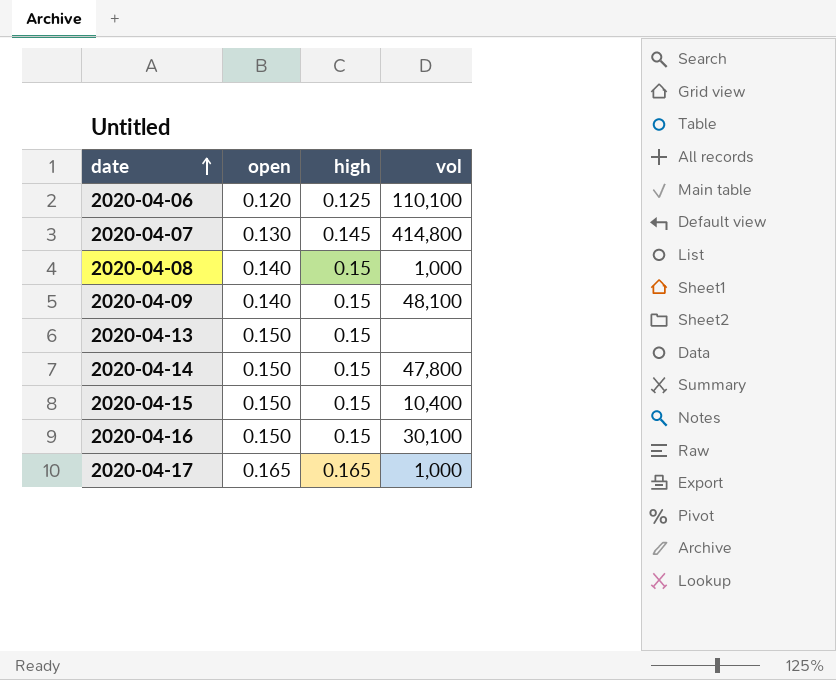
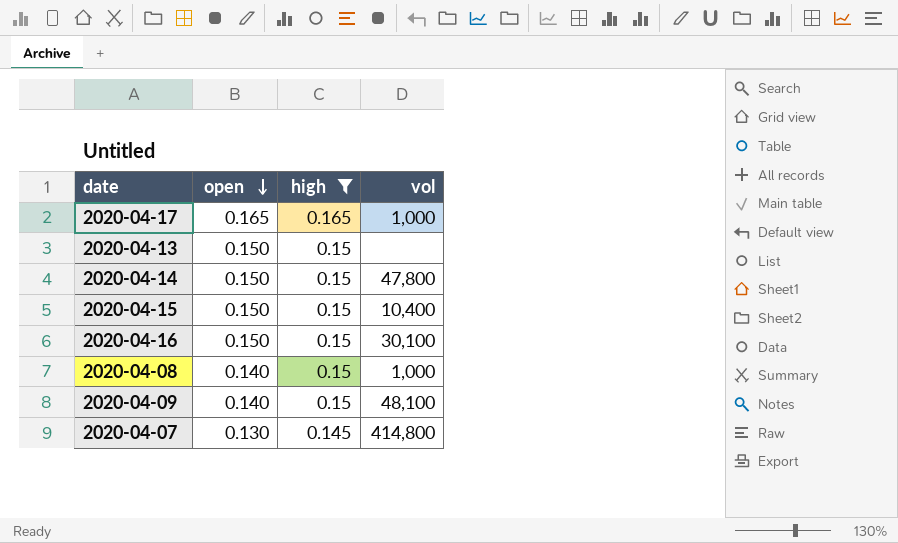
filter: none -> high != 0.125
row order: date ascending -> open descending

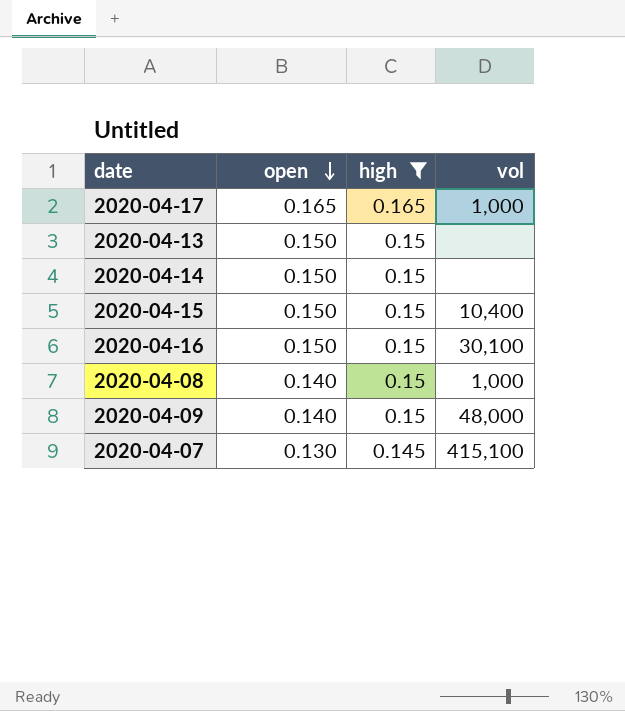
2020-04-14 | vol: 47,800 -> none
2020-04-09 | vol: 48,100 -> 48,000
2020-04-07 | vol: 414,800 -> 415,100

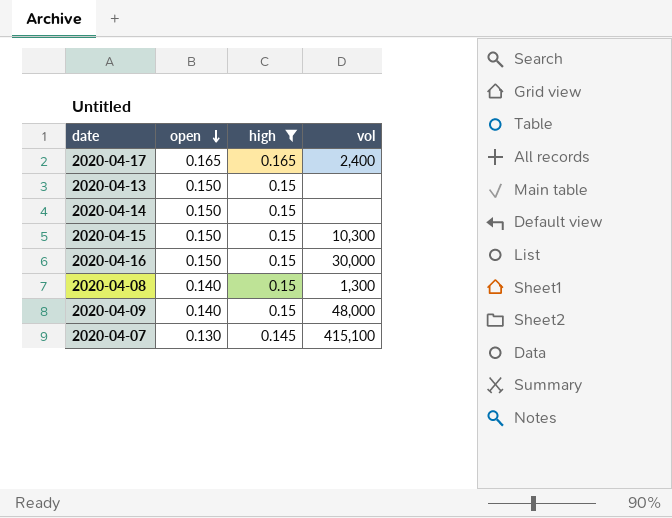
2020-04-17 | vol: 1,000 -> 2,400
2020-04-15 | vol: 10,400 -> 10,300
2020-04-16 | vol: 30,100 -> 30,000
2020-04-08 | vol: 1,000 -> 1,300

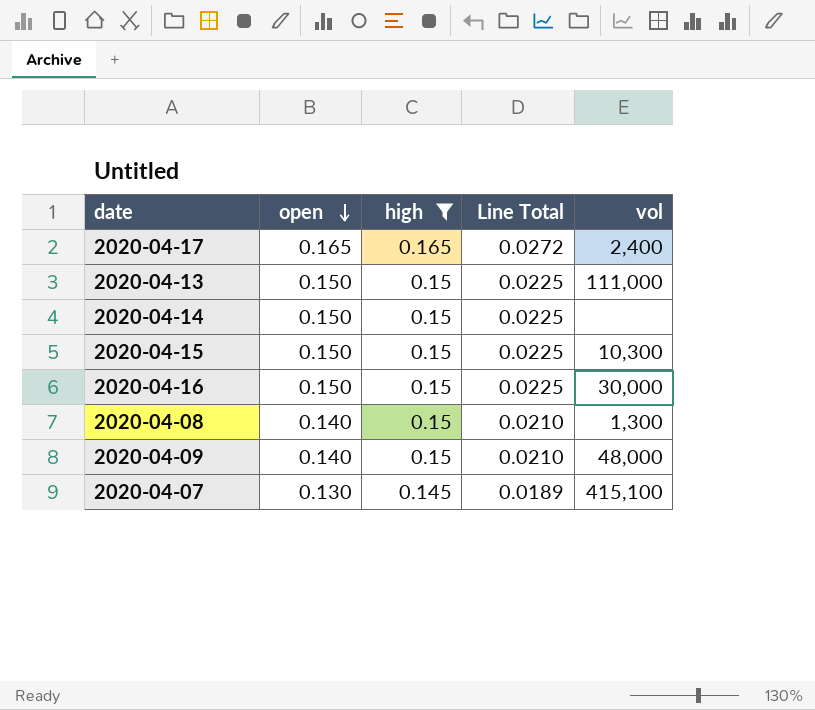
column Line Total | formula: none -> [open] * [high]
2020-04-13 | vol: none -> 111,000

